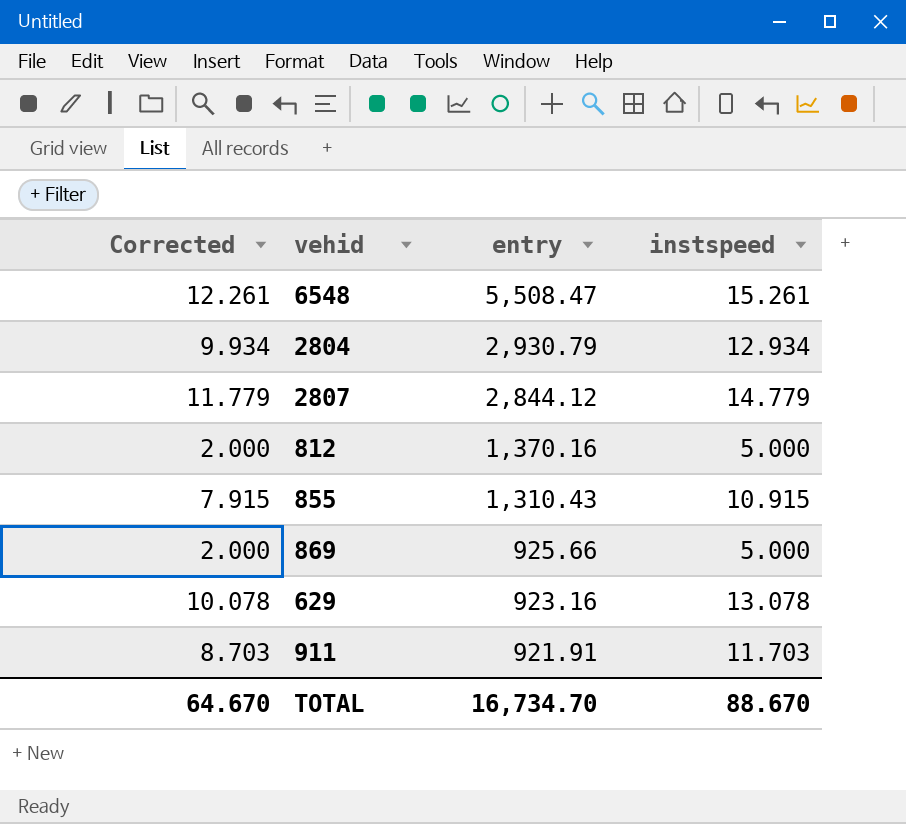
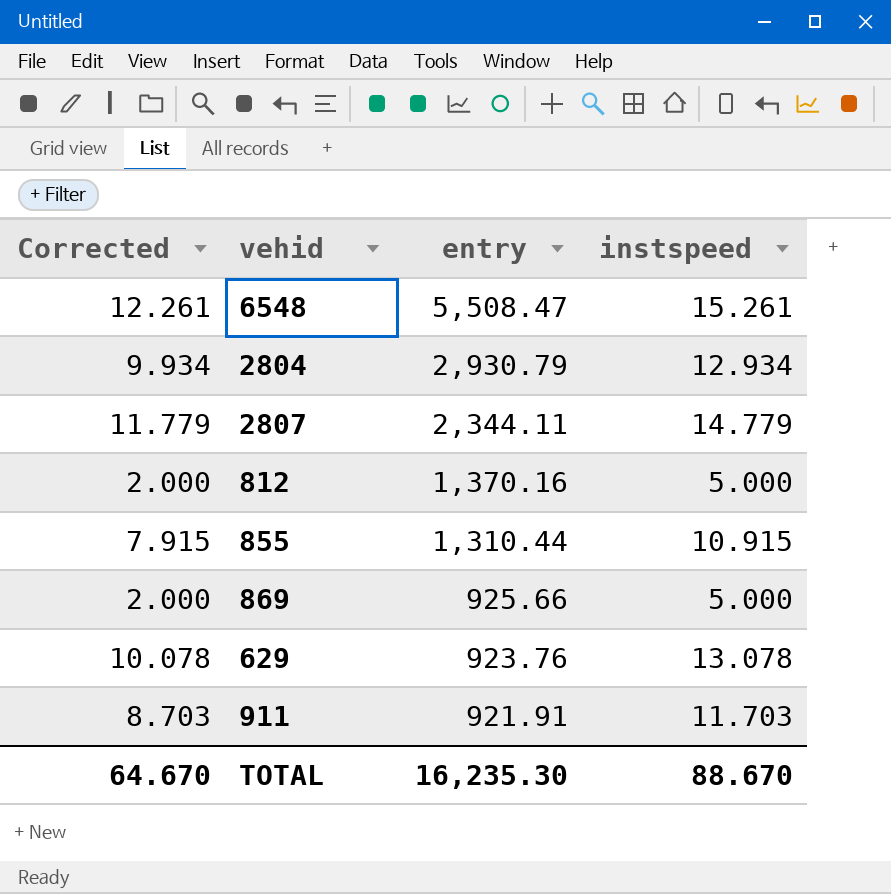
2807 | entry: 2,844.12 -> 2,344.11
855 | entry: 1,310.43 -> 1,310.44
629 | entry: 923.16 -> 923.76
TOTAL | entry: 16,734.70 -> 16,235.30

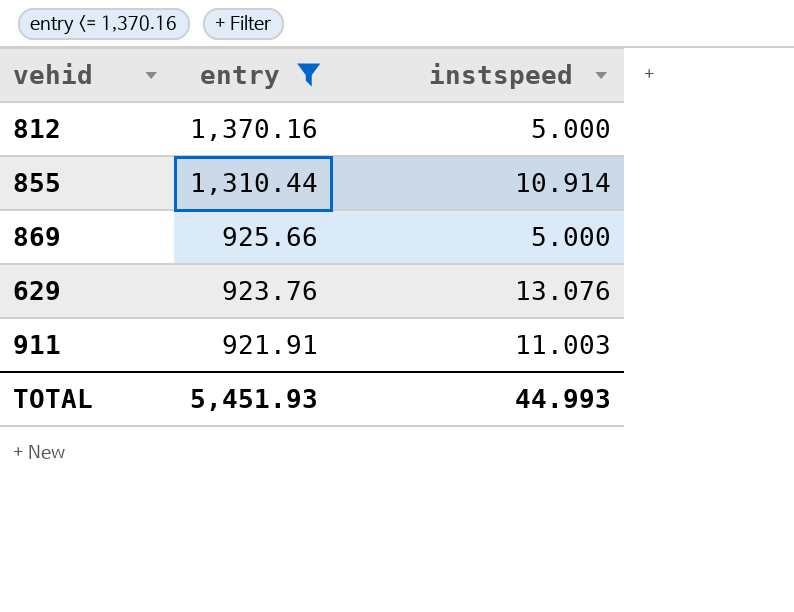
filter: none -> entry <= 1,370.16
column Corrected | formula: [instspeed] - 3 -> none
855 | instspeed: 10.915 -> 10.914
629 | instspeed: 13.078 -> 13.076
911 | instspeed: 11.703 -> 11.003
TOTAL | entry: 16,235.30 -> 5,451.93
TOTAL | instspeed: 88.670 -> 44.993

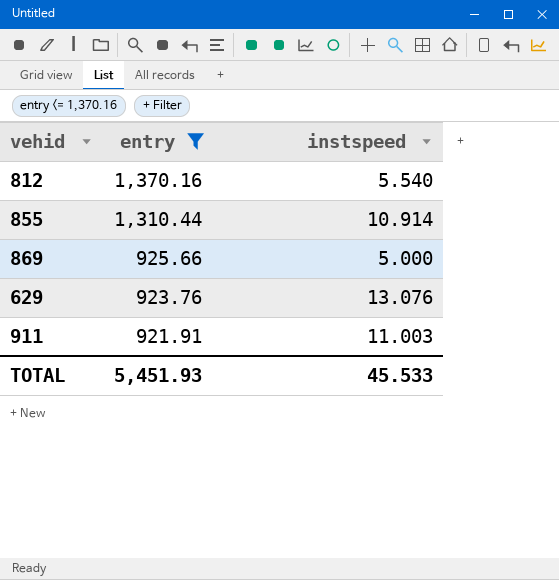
812 | instspeed: 5.000 -> 5.540
TOTAL | instspeed: 44.993 -> 45.533

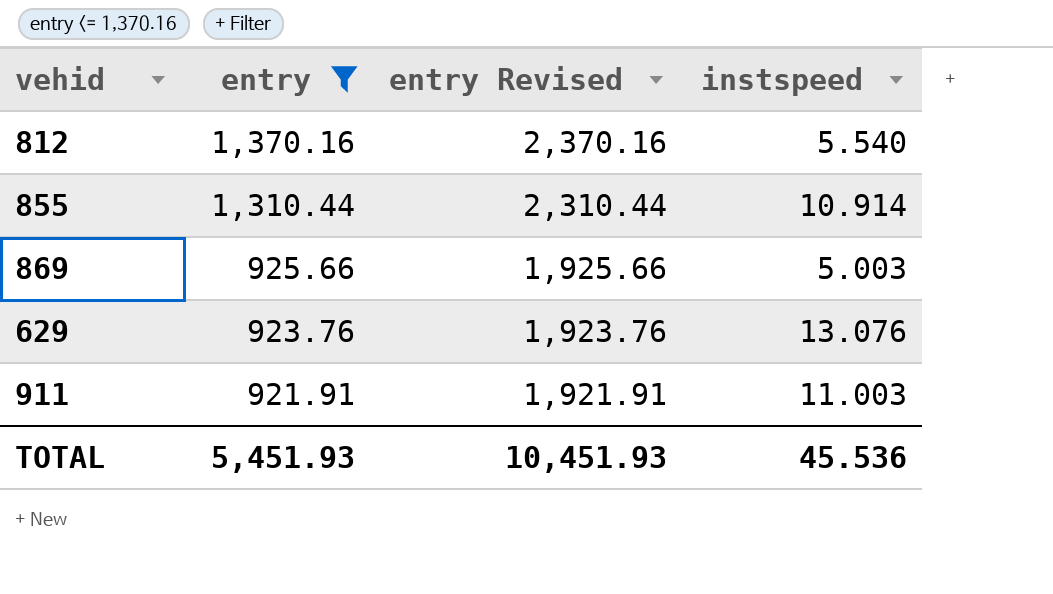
column entry Revised | formula: none -> [entry] + 1000
869 | instspeed: 5.000 -> 5.003
TOTAL | instspeed: 45.533 -> 45.536

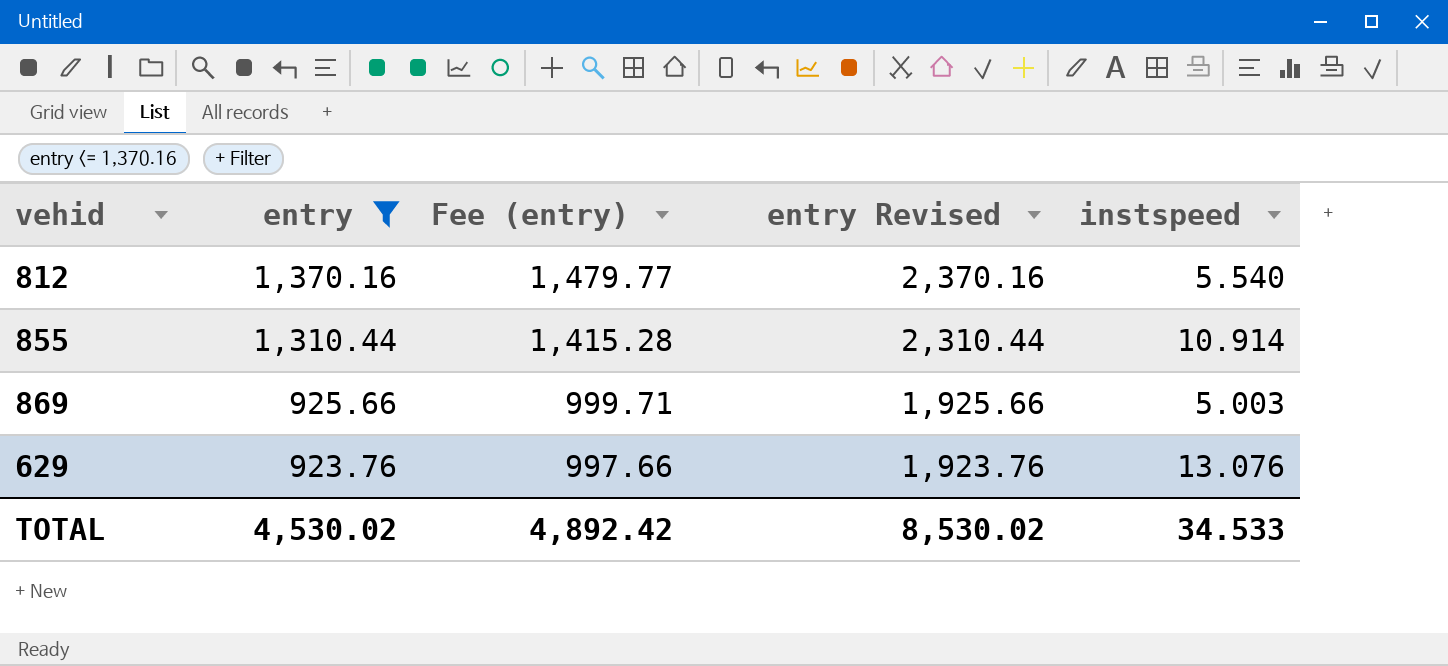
column Fee (entry) | formula: none -> [entry] * 1.08
row 911: 921.91 | 1,921.91 | 11.003 -> none
TOTAL | entry: 5,451.93 -> 4,530.02
TOTAL | entry Revised: 10,451.93 -> 8,530.02
TOTAL | instspeed: 45.536 -> 34.533

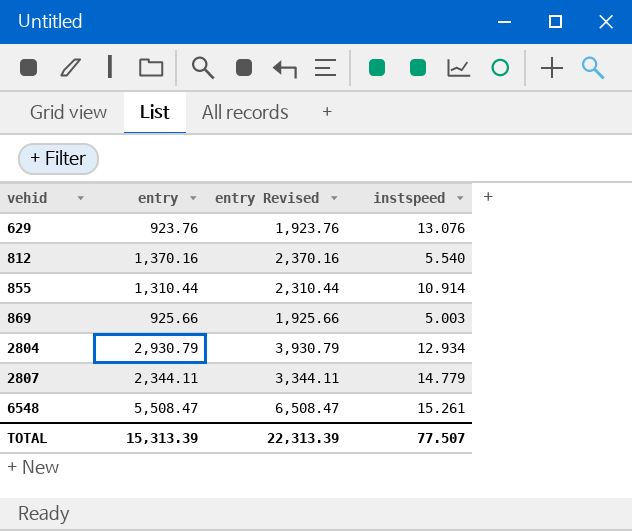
filter: entry <= 1,370.16 -> none
row order: entry descending -> vehid ascending
column Fee (entry) | formula: [entry] * 1.08 -> none
TOTAL | entry: 4,530.02 -> 15,313.39
TOTAL | entry Revised: 8,530.02 -> 22,313.39
TOTAL | instspeed: 34.533 -> 77.507

